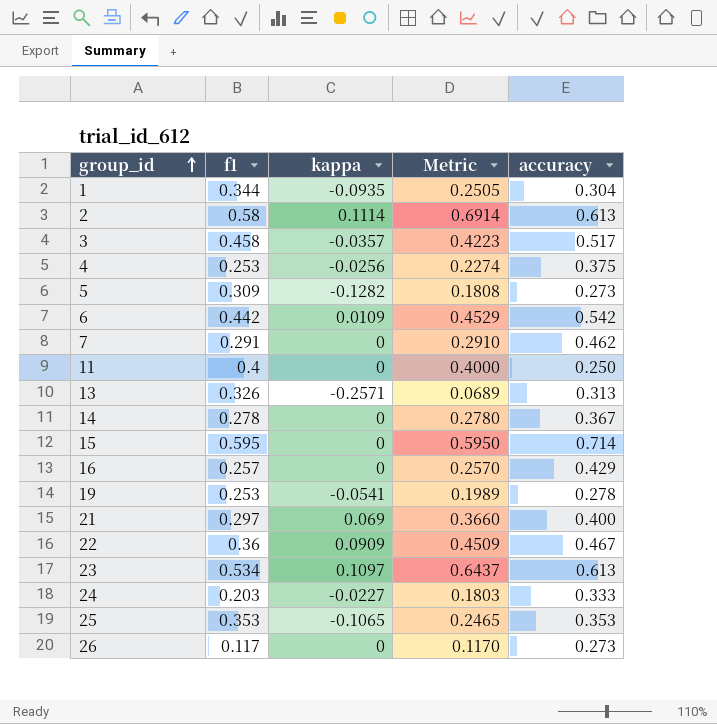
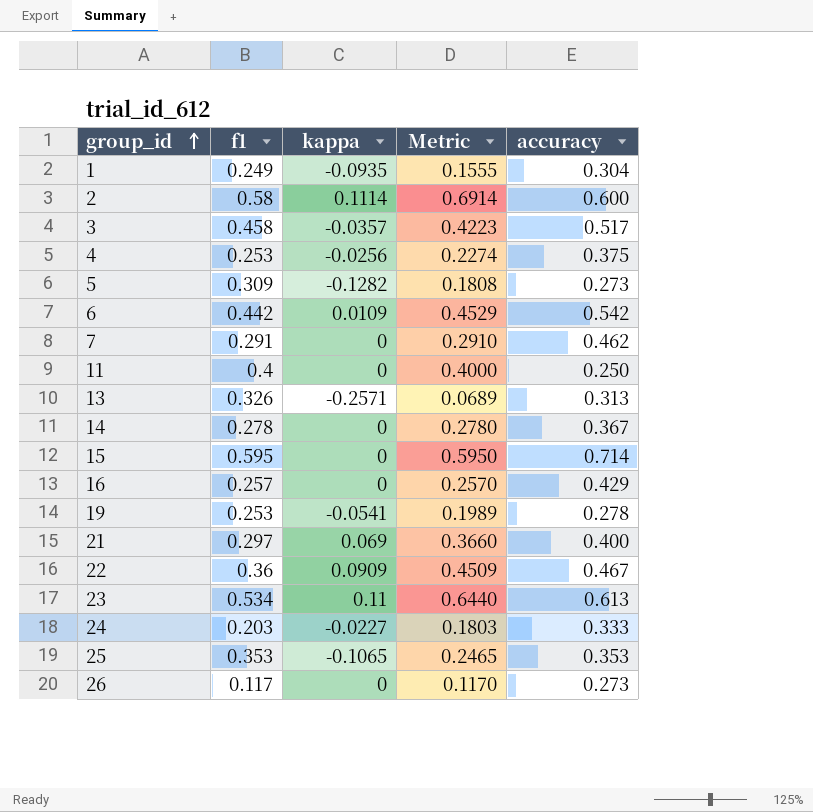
1 | f1: 0.344 -> 0.249
1 | Metric: 0.2505 -> 0.1555
2 | accuracy: 0.613 -> 0.600
23 | kappa: 0.1097 -> 0.11
23 | Metric: 0.6437 -> 0.6440

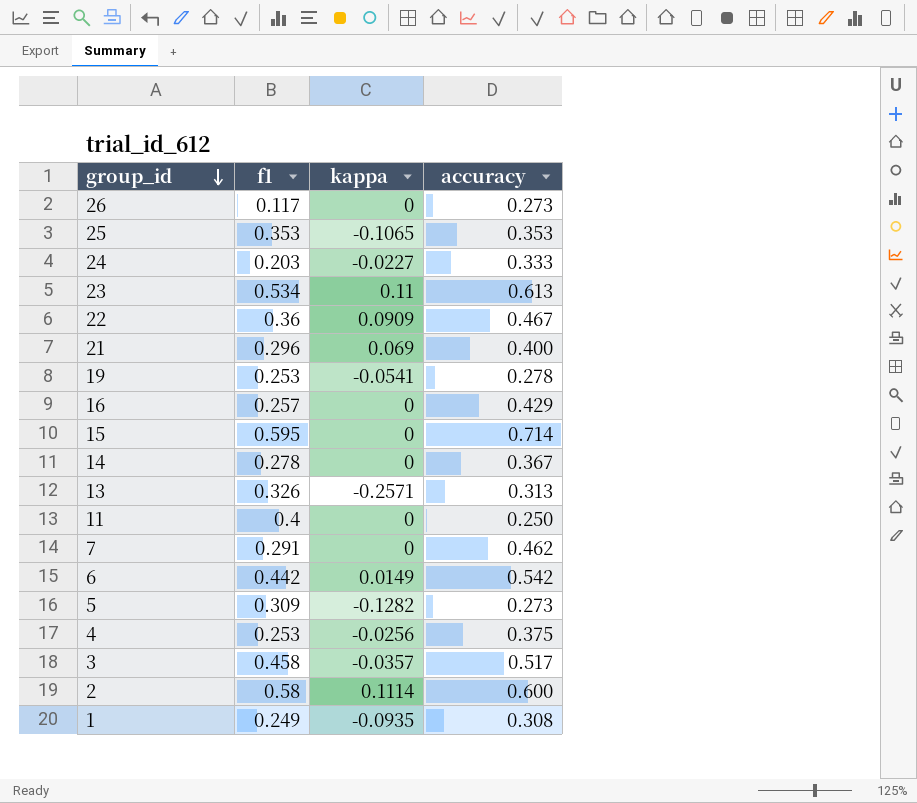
row order: group_id ascending -> group_id descending
column Metric | formula: [f1] + [kappa] -> none
21 | f1: 0.297 -> 0.296
6 | kappa: 0.0109 -> 0.0149
1 | accuracy: 0.304 -> 0.308

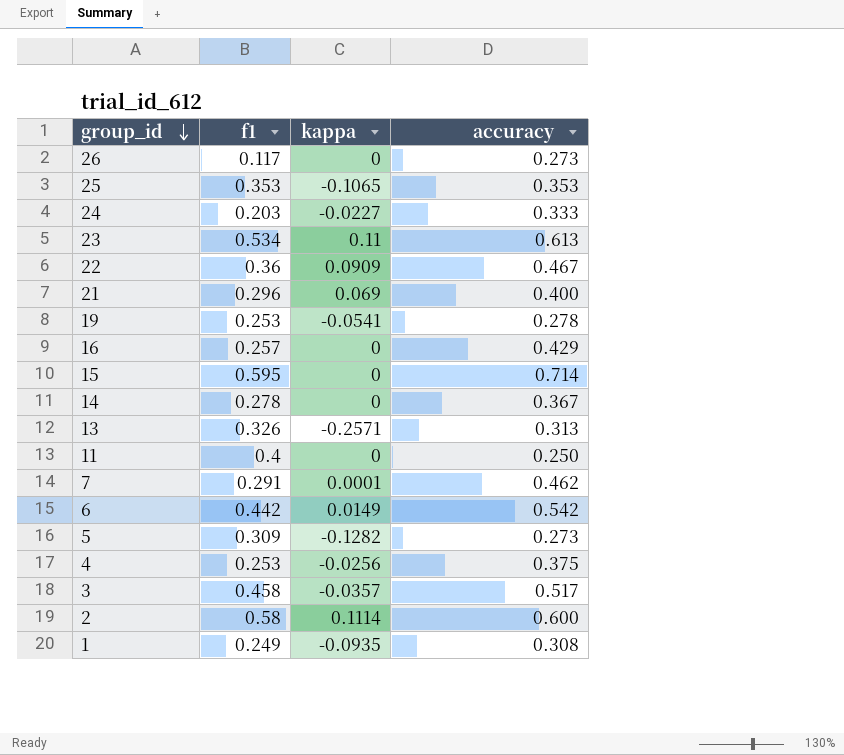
7 | kappa: 0 -> 0.0001

